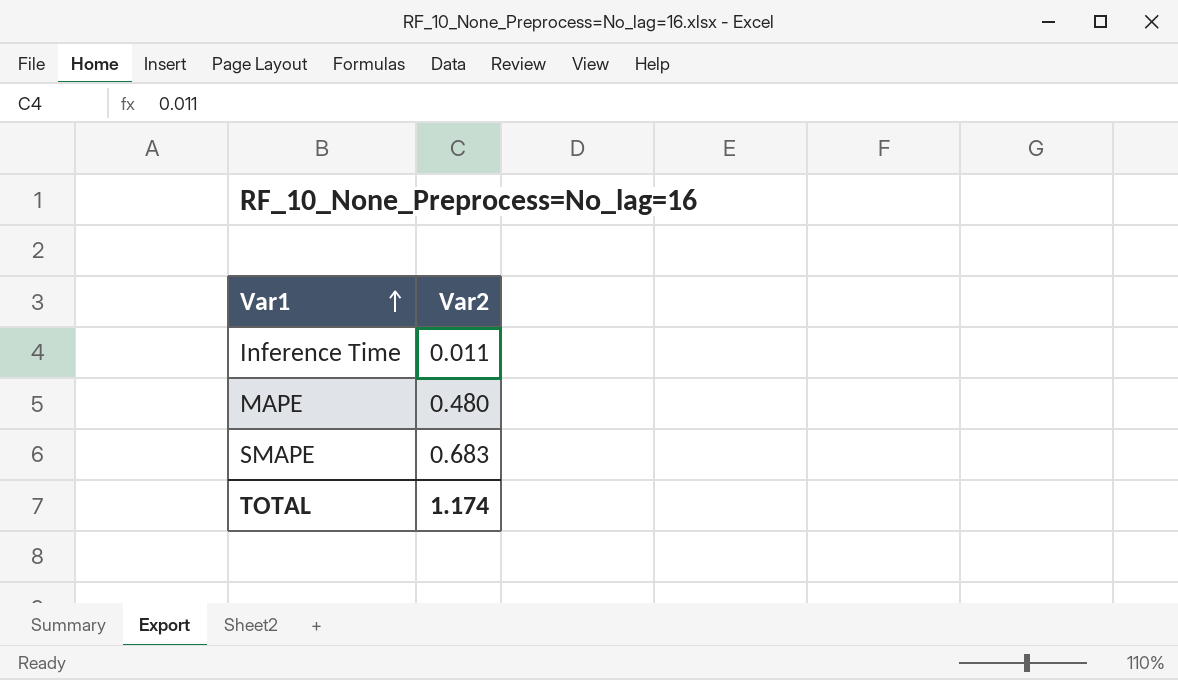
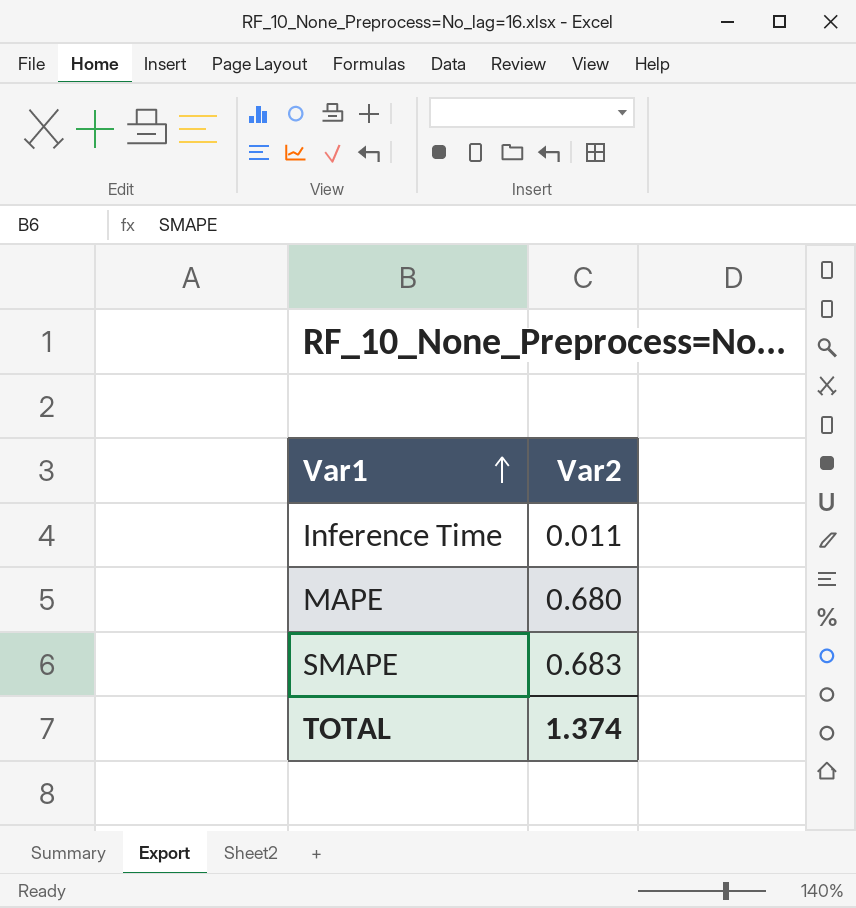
MAPE | Var2: 0.480 -> 0.680
TOTAL | Var2: 1.174 -> 1.374

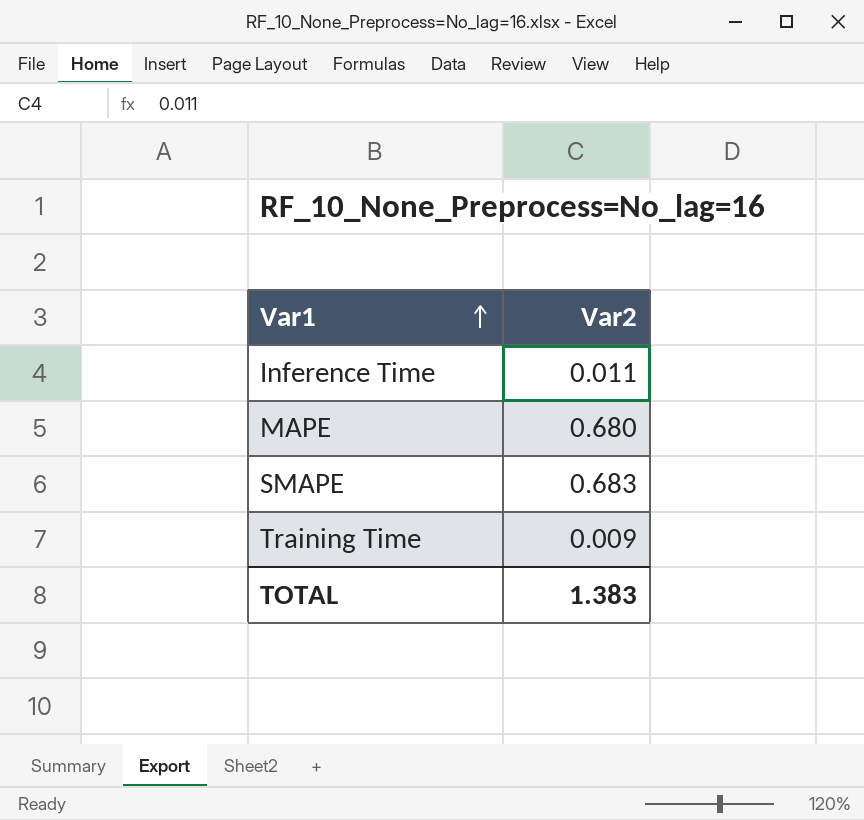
row Training Time: none -> 0.009
TOTAL | Var2: 1.374 -> 1.383

